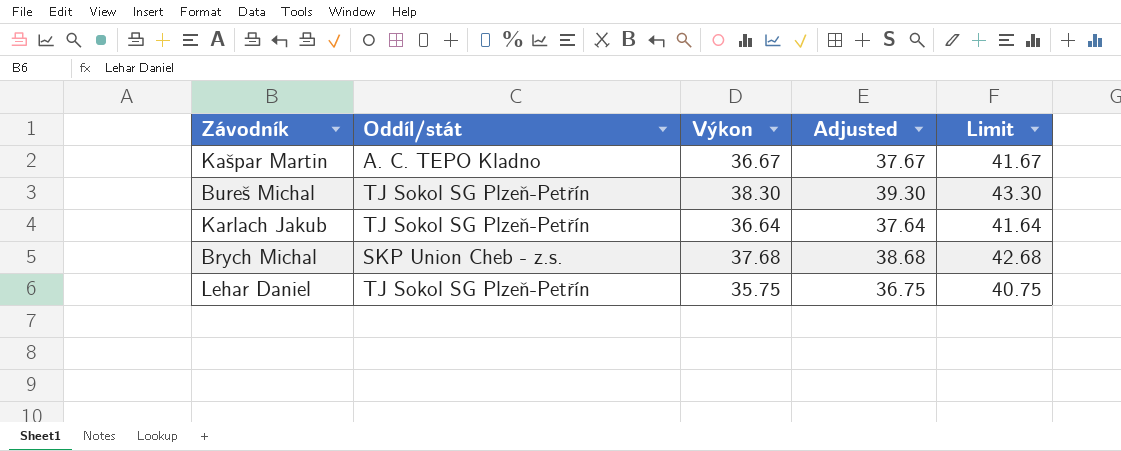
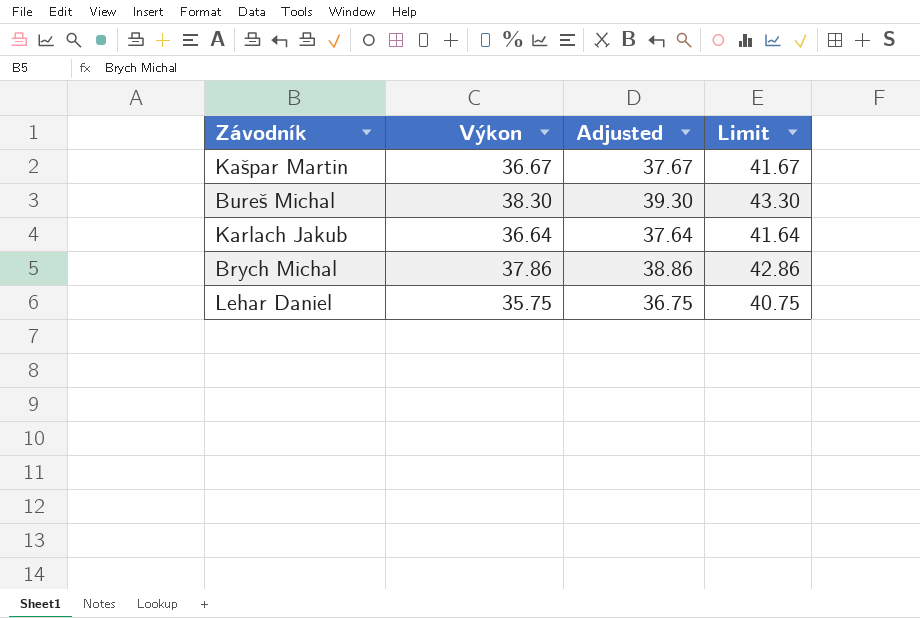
column Oddíl/stát | position: 2 -> none
Brych Michal | Výkon: 37.68 -> 37.86
Brych Michal | Adjusted: 38.68 -> 38.86
Brych Michal | Limit: 42.68 -> 42.86

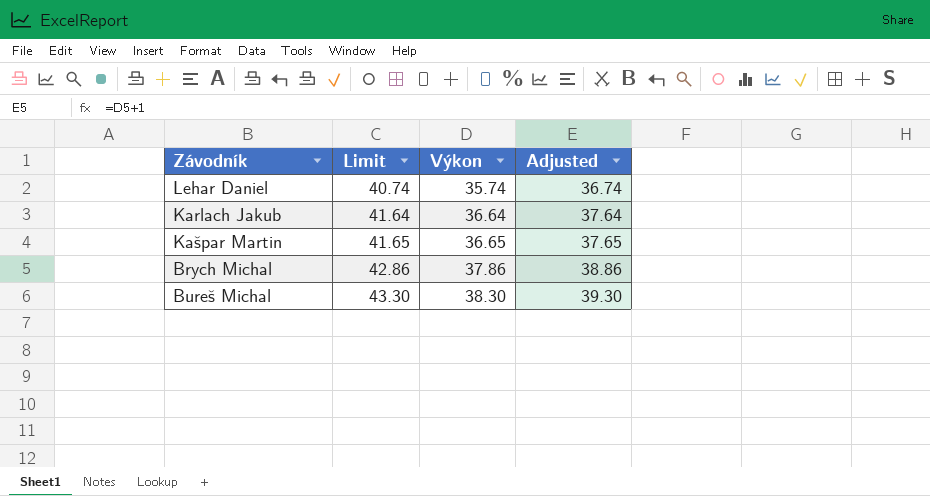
row order: none -> Limit ascending
column Limit | position: 4 -> 2
Lehar Daniel | Limit: 40.75 -> 40.74
Lehar Daniel | Výkon: 35.75 -> 35.74
Lehar Daniel | Adjusted: 36.75 -> 36.74
Kašpar Martin | Limit: 41.67 -> 41.65
Kašpar Martin | Výkon: 36.67 -> 36.65
Kašpar Martin | Adjusted: 37.67 -> 37.65

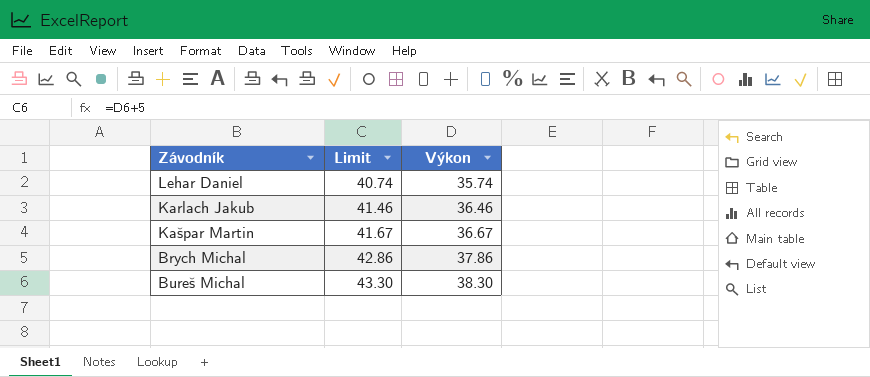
column Adjusted | formula: [Výkon] + 1 -> none
Karlach Jakub | Limit: 41.64 -> 41.46
Karlach Jakub | Výkon: 36.64 -> 36.46
Kašpar Martin | Limit: 41.65 -> 41.67
Kašpar Martin | Výkon: 36.65 -> 36.67

